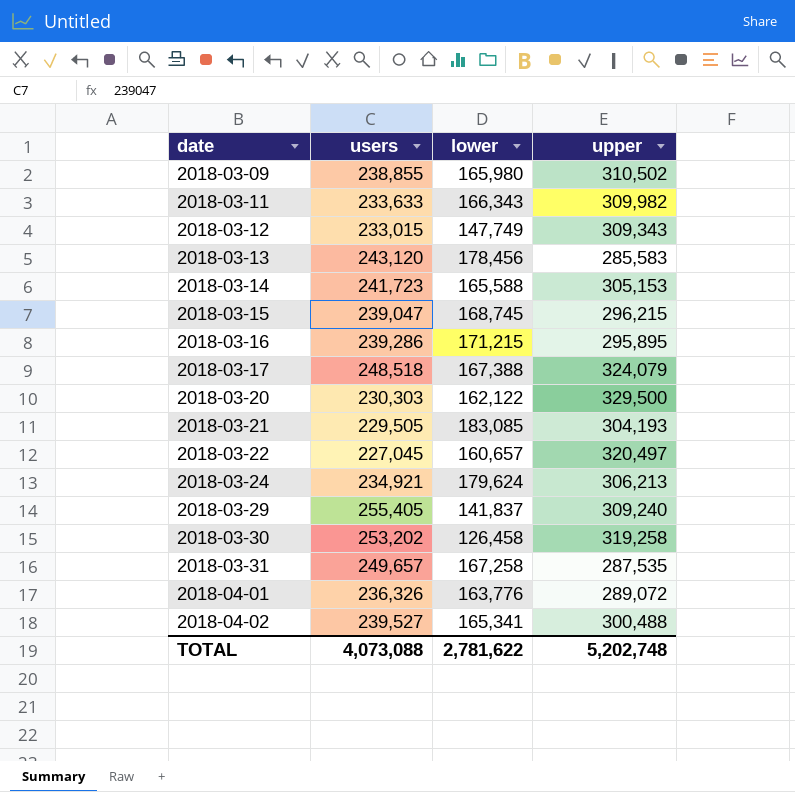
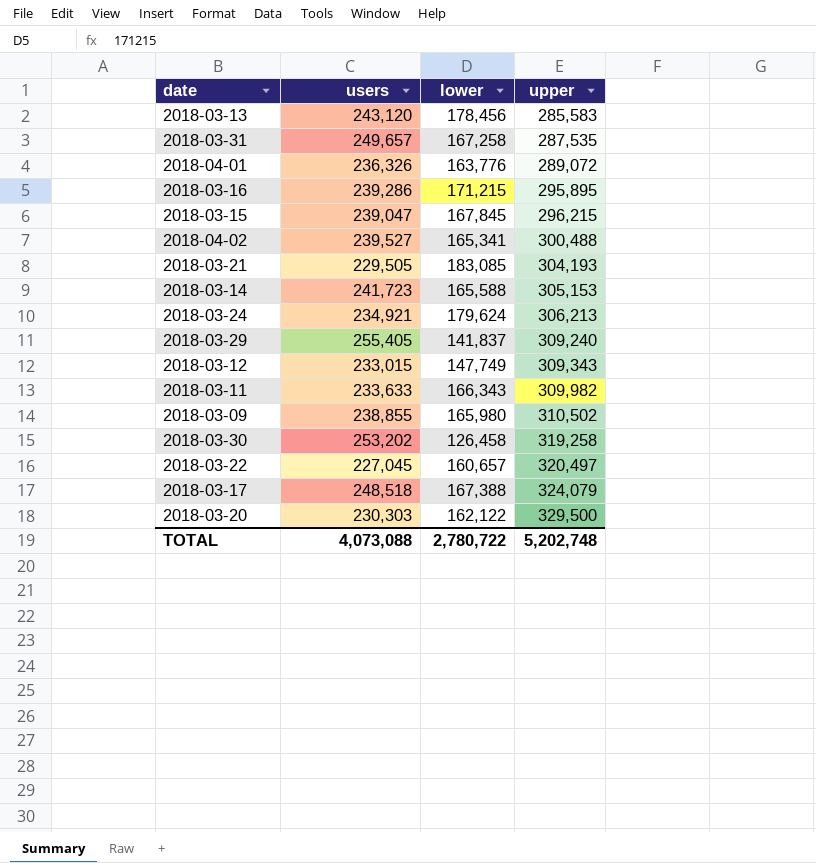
row order: date ascending -> upper ascending
2018-03-15 | lower: 168,745 -> 167,845
TOTAL | lower: 2,781,622 -> 2,780,722

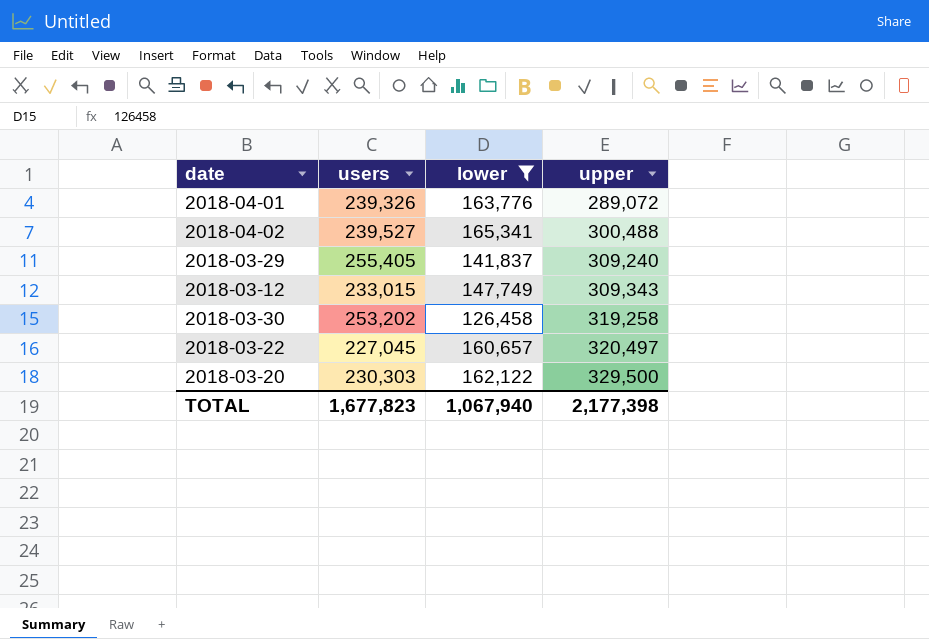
filter: none -> lower <= 165,341
2018-04-01 | users: 236,326 -> 239,326
TOTAL | users: 4,073,088 -> 1,677,823
TOTAL | lower: 2,780,722 -> 1,067,940
TOTAL | upper: 5,202,748 -> 2,177,398

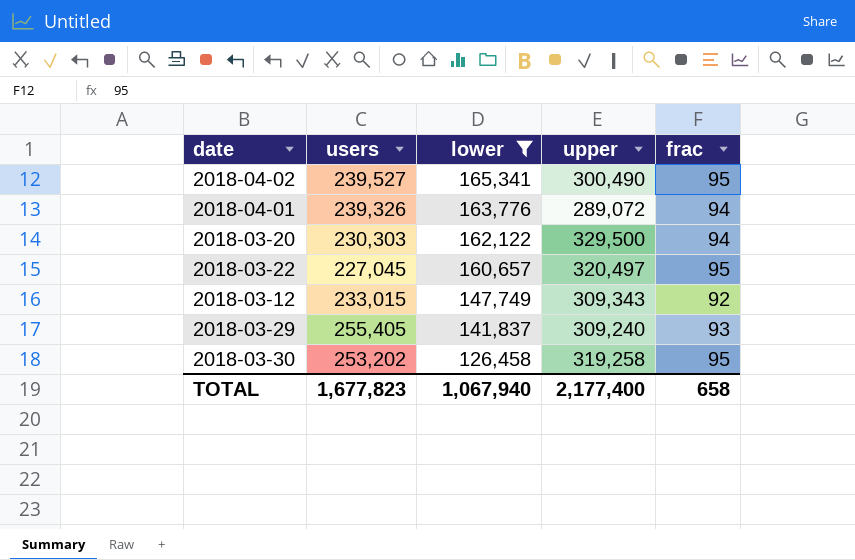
row order: upper ascending -> lower descending
column frac | position: none -> 5
2018-04-02 | upper: 300,488 -> 300,490
TOTAL | upper: 2,177,398 -> 2,177,400

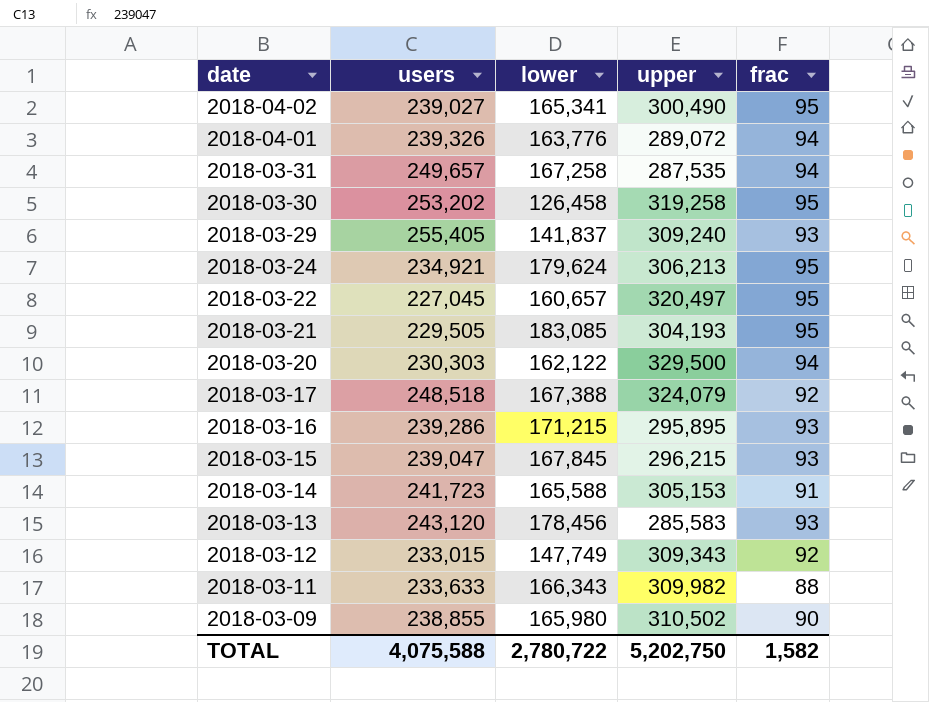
filter: lower <= 165,341 -> none
row order: lower descending -> date descending
2018-04-02 | users: 239,527 -> 239,027
TOTAL | users: 1,677,823 -> 4,075,588
TOTAL | lower: 1,067,940 -> 2,780,722
TOTAL | upper: 2,177,400 -> 5,202,750
TOTAL | frac: 658 -> 1,582

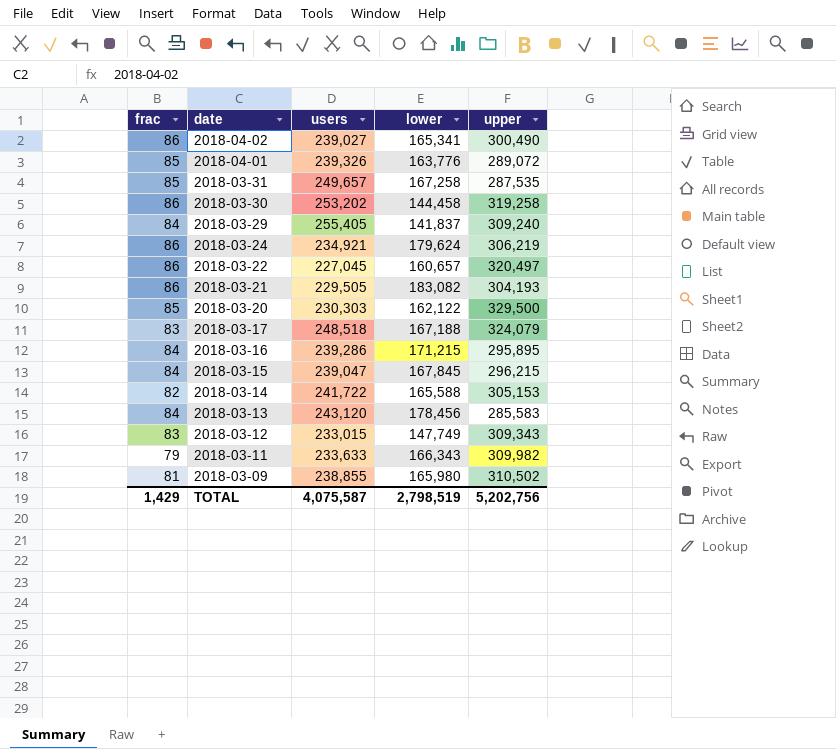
column frac | position: 5 -> 1
2018-04-02 | frac: 95 -> 86
2018-04-01 | frac: 94 -> 85
2018-03-31 | frac: 94 -> 85
2018-03-30 | frac: 95 -> 86
2018-03-30 | lower: 126,458 -> 144,458
2018-03-29 | frac: 93 -> 84
2018-03-24 | frac: 95 -> 86
2018-03-24 | upper: 306,213 -> 306,219
2018-03-22 | frac: 95 -> 86
2018-03-21 | frac: 95 -> 86
2018-03-21 | lower: 183,085 -> 183,082
2018-03-20 | frac: 94 -> 85
2018-03-17 | frac: 92 -> 83
2018-03-17 | lower: 167,388 -> 167,188
2018-03-16 | frac: 93 -> 84
2018-03-15 | frac: 93 -> 84
2018-03-14 | frac: 91 -> 82
2018-03-14 | users: 241,723 -> 241,722
2018-03-13 | frac: 93 -> 84
2018-03-12 | frac: 92 -> 83
2018-03-11 | frac: 88 -> 79
2018-03-09 | frac: 90 -> 81
TOTAL | frac: 1,582 -> 1,429
TOTAL | users: 4,075,588 -> 4,075,587
TOTAL | lower: 2,780,722 -> 2,798,519
TOTAL | upper: 5,202,750 -> 5,202,756

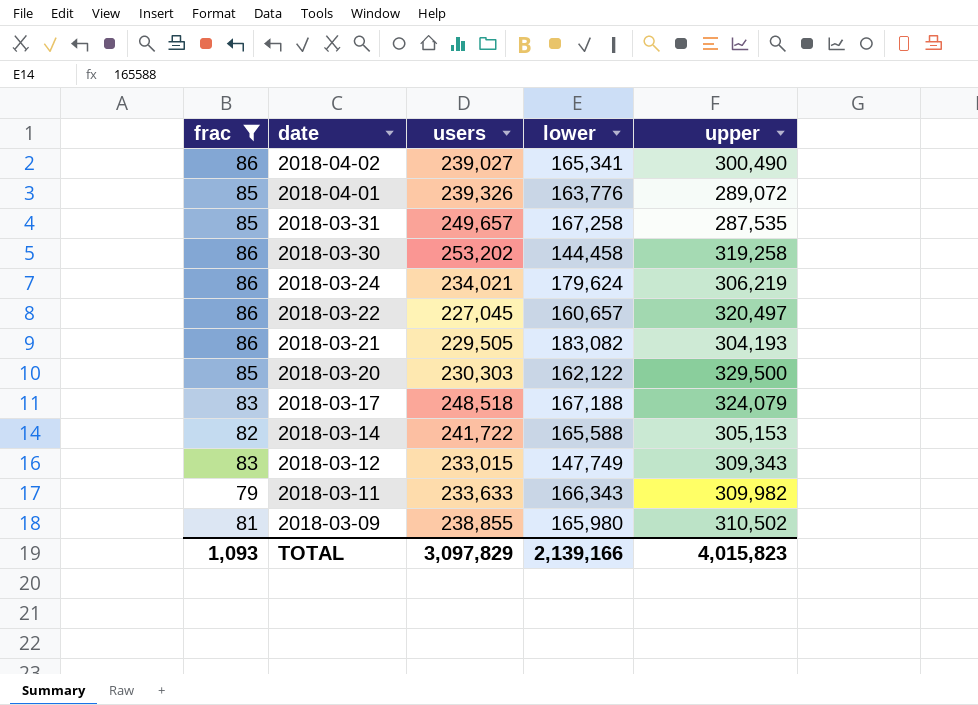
filter: none -> frac != 84
2018-03-24 | users: 234,921 -> 234,021
TOTAL | frac: 1,429 -> 1,093
TOTAL | users: 4,075,587 -> 3,097,829
TOTAL | lower: 2,798,519 -> 2,139,166
TOTAL | upper: 5,202,756 -> 4,015,823

